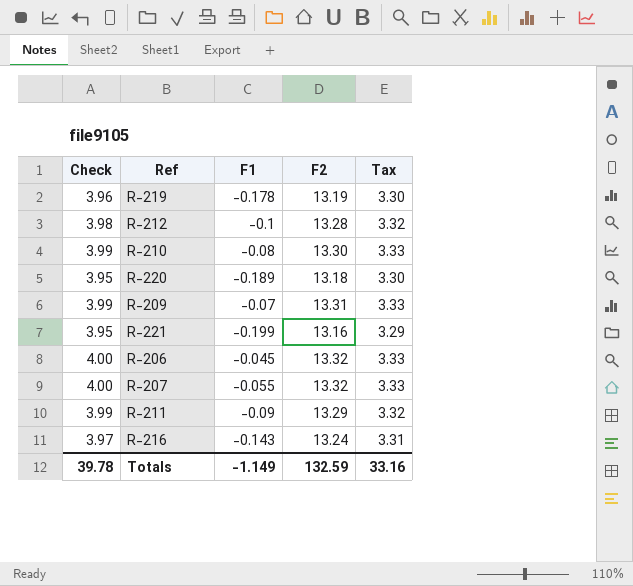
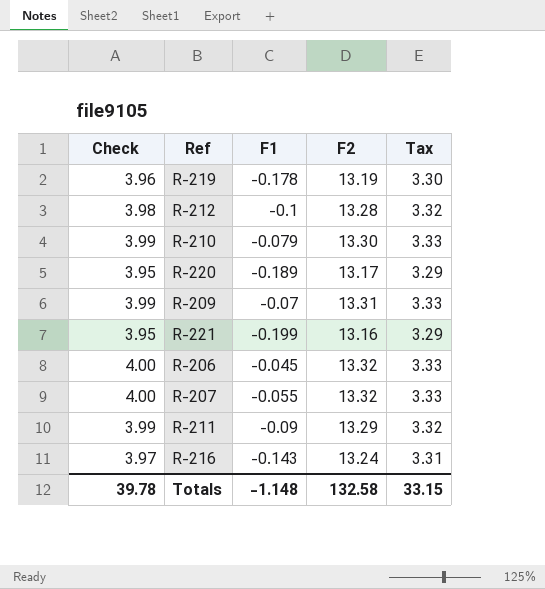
R-210 | F1: -0.08 -> -0.079
R-220 | F2: 13.18 -> 13.17
R-220 | Tax: 3.30 -> 3.29
Totals | F1: -1.149 -> -1.148
Totals | F2: 132.59 -> 132.58
Totals | Tax: 33.16 -> 33.15

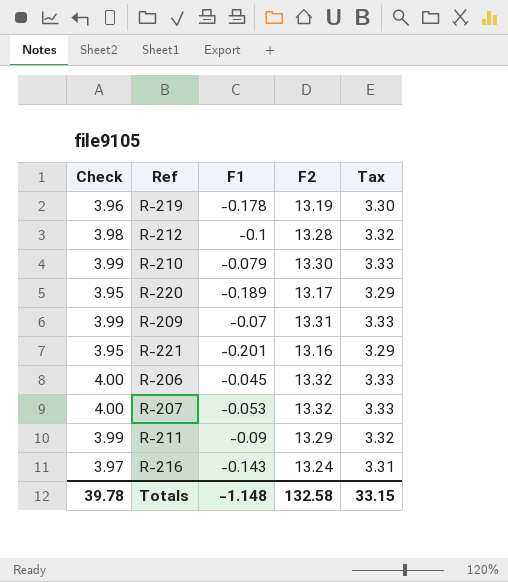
R-221 | F1: -0.199 -> -0.201
R-207 | F1: -0.055 -> -0.053

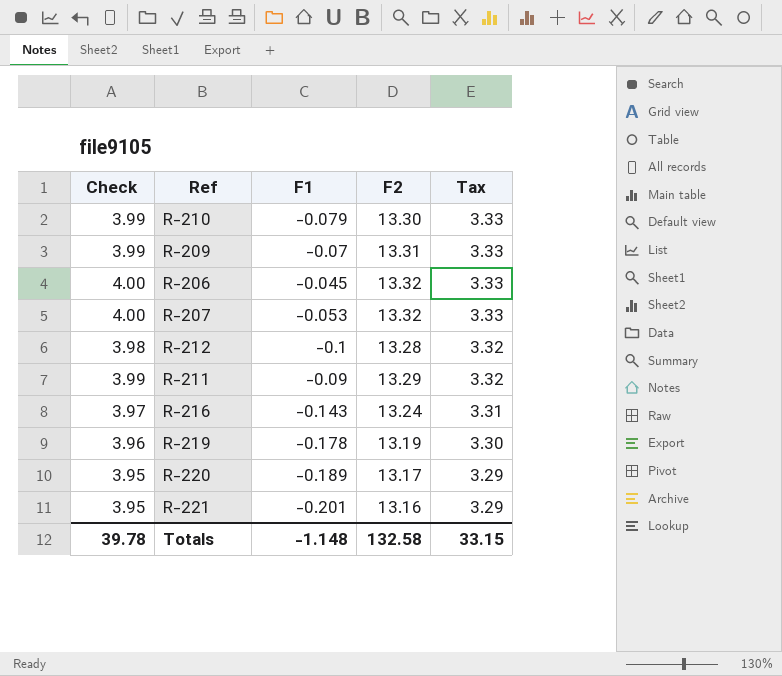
row order: none -> Tax descending

